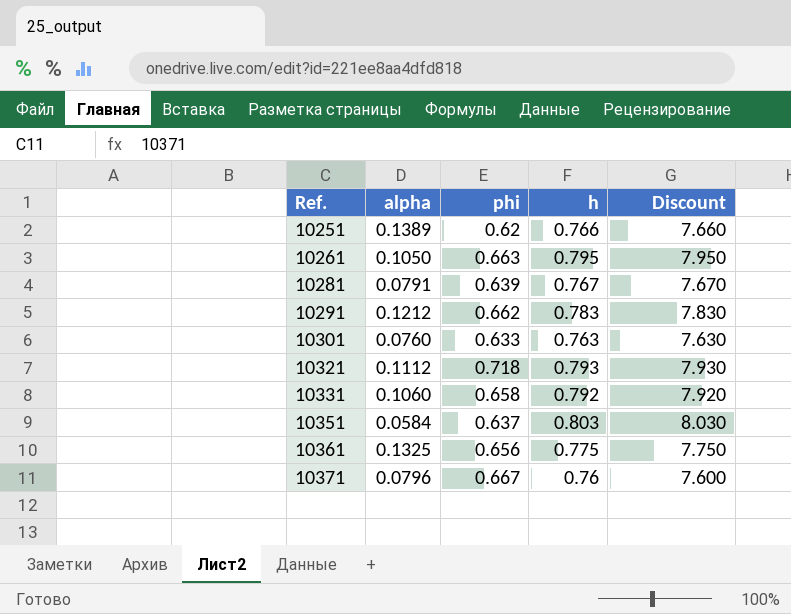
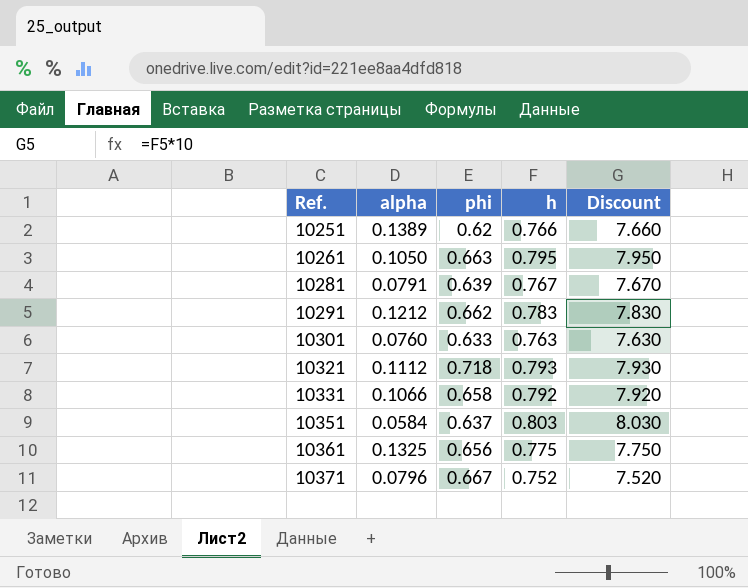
10331 | alpha: 0.1060 -> 0.1066
10371 | h: 0.76 -> 0.752
10371 | Discount: 7.600 -> 7.520

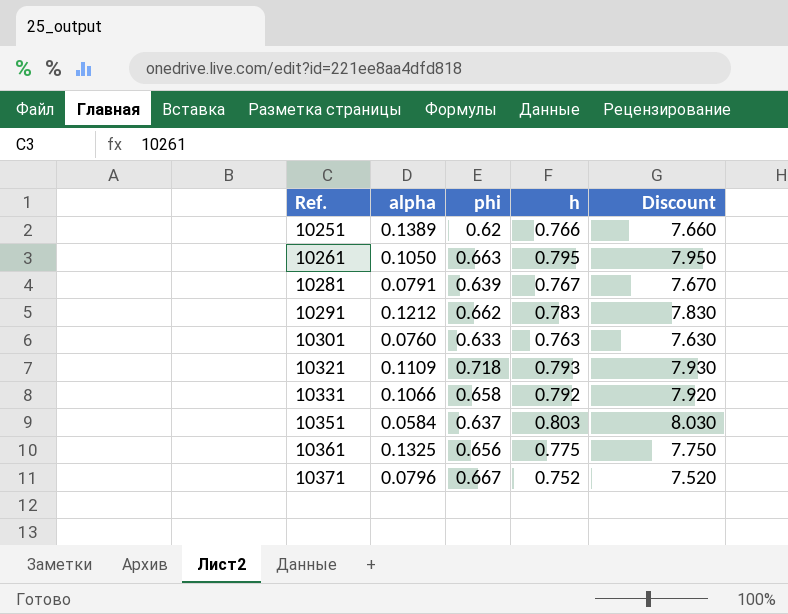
10321 | alpha: 0.1112 -> 0.1109

